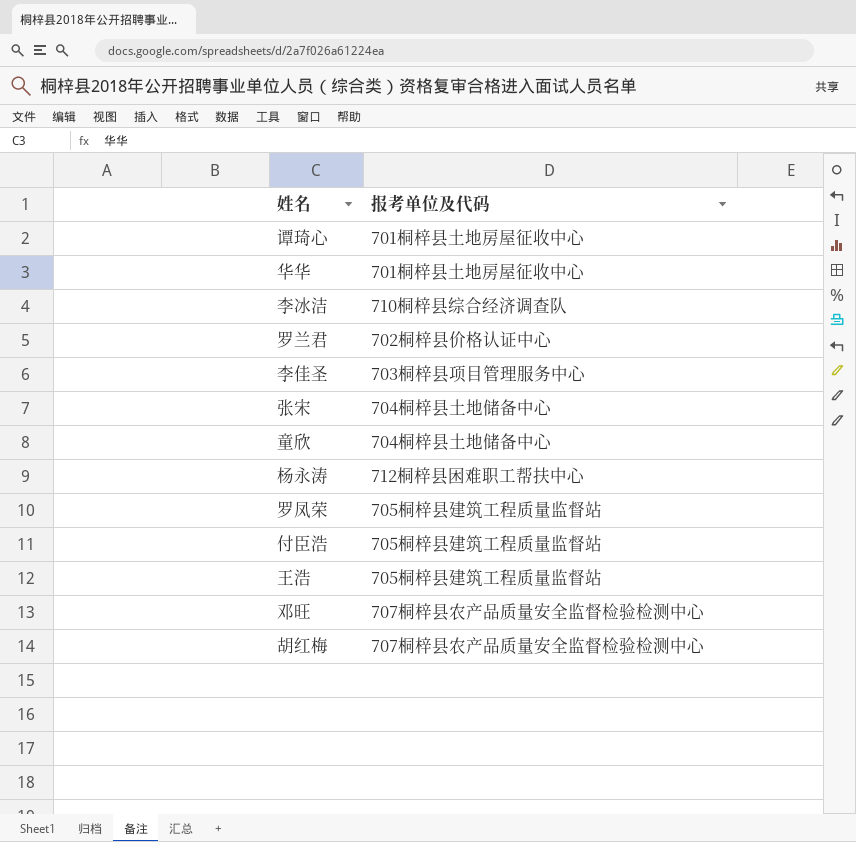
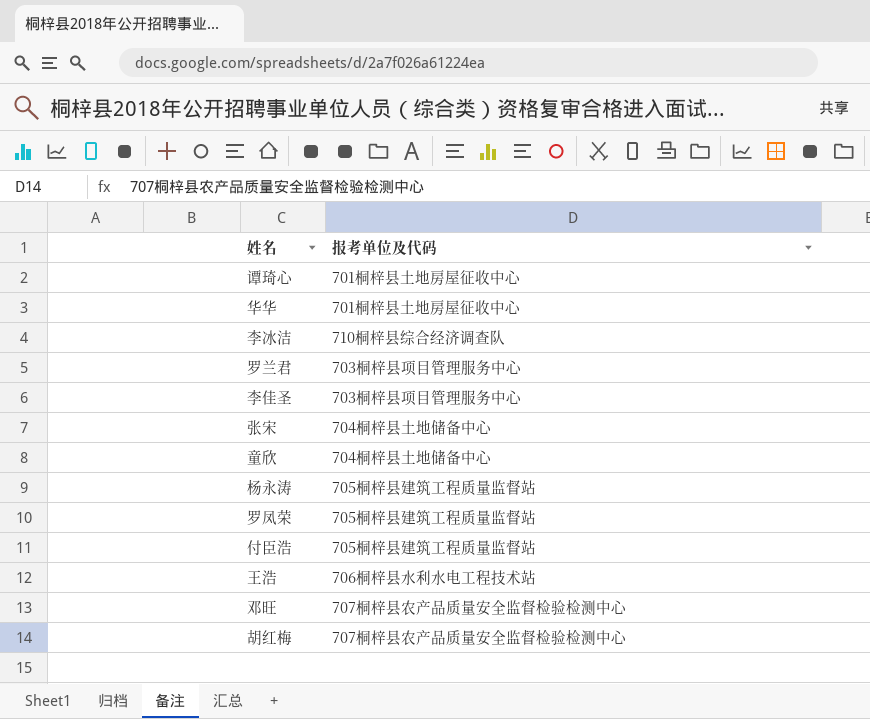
罗兰君 | 报考单位及代码: 702桐梓县价格认证中心 -> 703桐梓县项目管理服务中心
杨永涛 | 报考单位及代码: 712桐梓县困难职工帮扶中心 -> 705桐梓县建筑工程质量监督站
王浩 | 报考单位及代码: 705桐梓县建筑工程质量监督站 -> 706桐梓县水利水电工程技术站

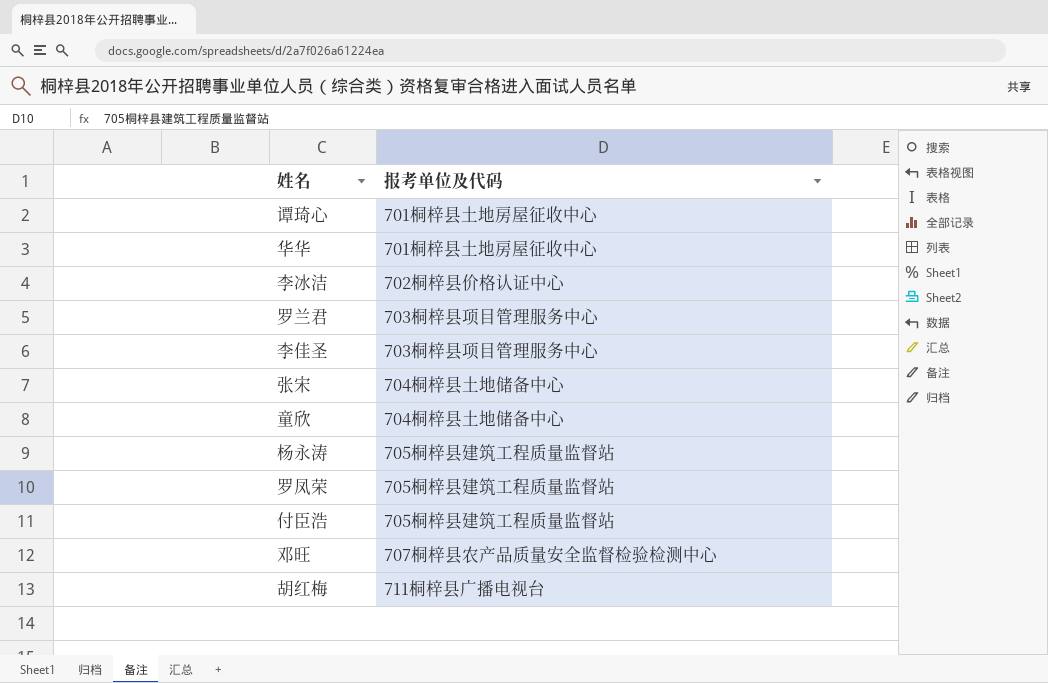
row 王浩: 706桐梓县水利水电工程技术站 -> none
李冰洁 | 报考单位及代码: 710桐梓县综合经济调查队 -> 702桐梓县价格认证中心
胡红梅 | 报考单位及代码: 707桐梓县农产品质量安全监督检验检测中心 -> 711桐梓县广播电视台

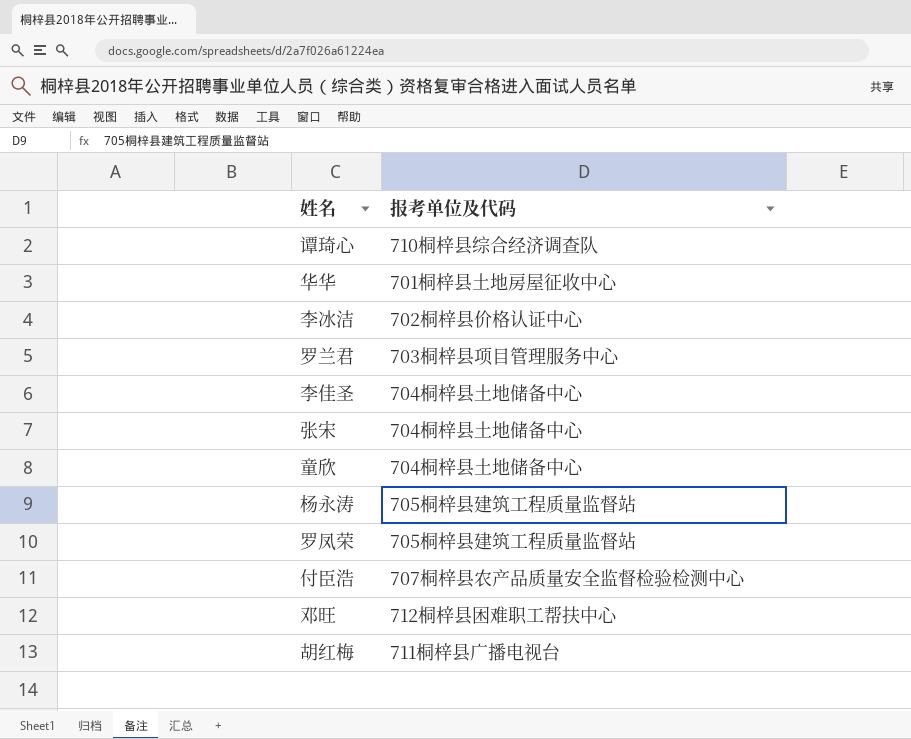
谭琦心 | 报考单位及代码: 701桐梓县土地房屋征收中心 -> 710桐梓县综合经济调查队
李佳圣 | 报考单位及代码: 703桐梓县项目管理服务中心 -> 704桐梓县土地储备中心
付臣浩 | 报考单位及代码: 705桐梓县建筑工程质量监督站 -> 707桐梓县农产品质量安全监督检验检测中心
邓旺 | 报考单位及代码: 707桐梓县农产品质量安全监督检验检测中心 -> 712桐梓县困难职工帮扶中心

